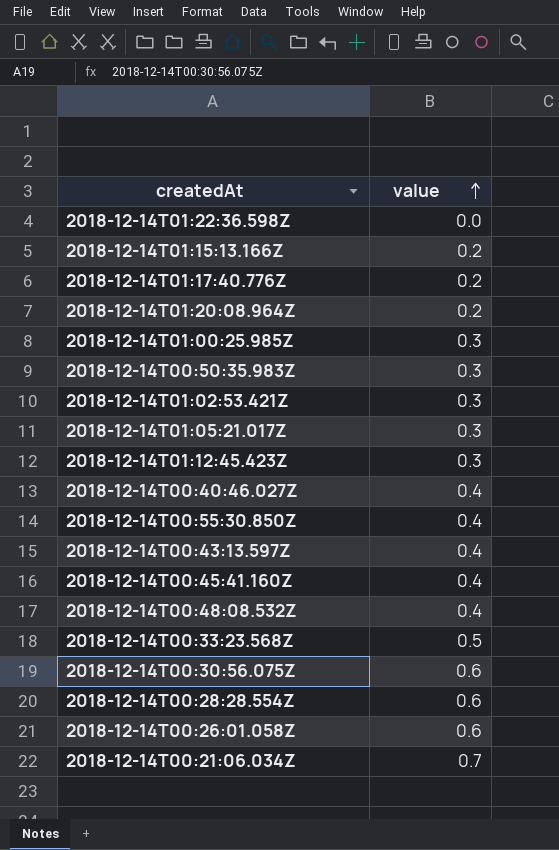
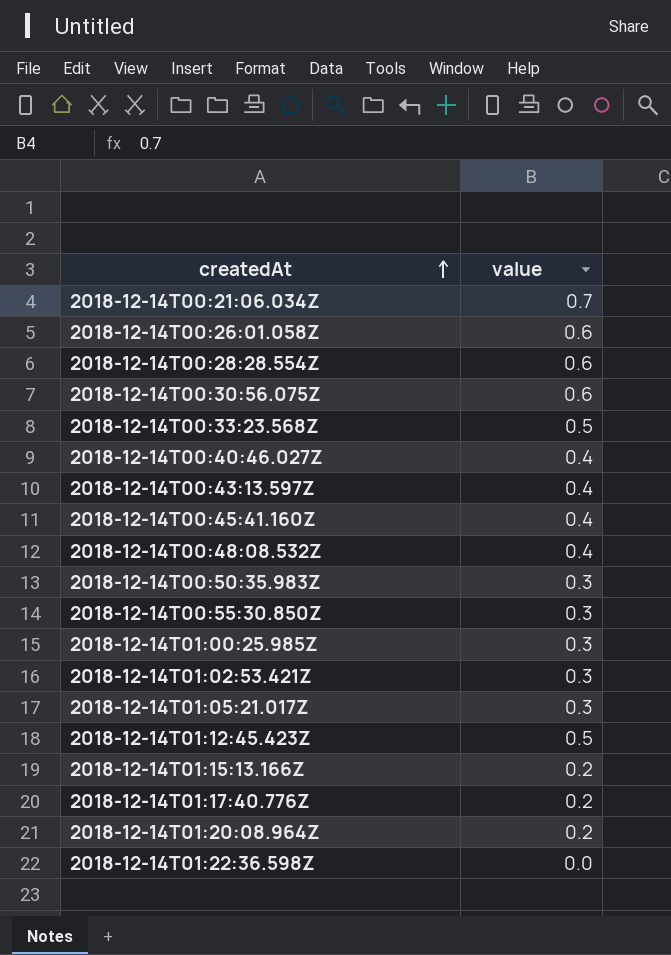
row order: value ascending -> createdAt ascending
2018-12-14T00:55:30.850Z | value: 0.4 -> 0.3
2018-12-14T01:12:45.423Z | value: 0.3 -> 0.5

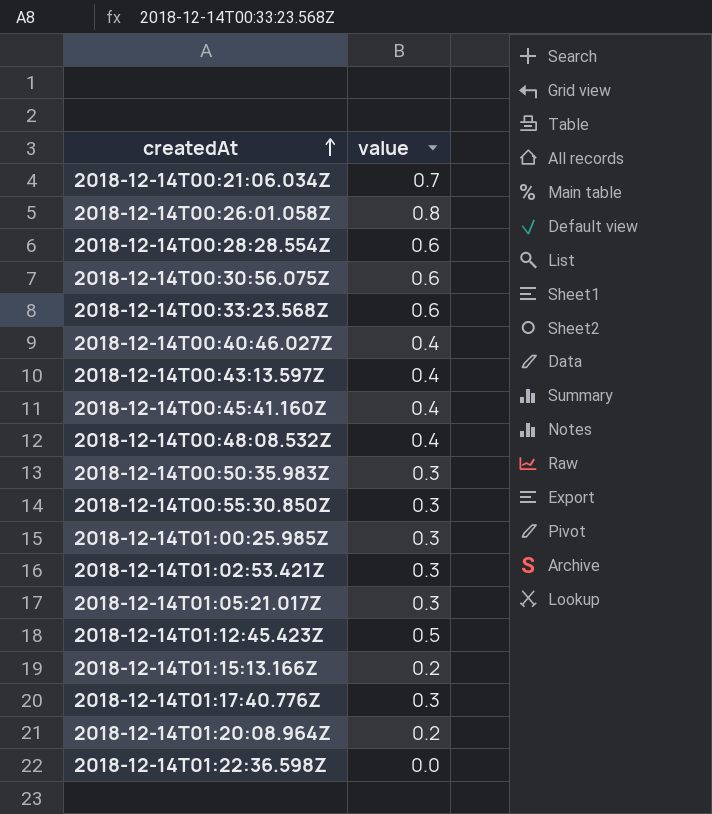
2018-12-14T00:26:01.058Z | value: 0.6 -> 0.8
2018-12-14T00:33:23.568Z | value: 0.5 -> 0.6
2018-12-14T01:17:40.776Z | value: 0.2 -> 0.3

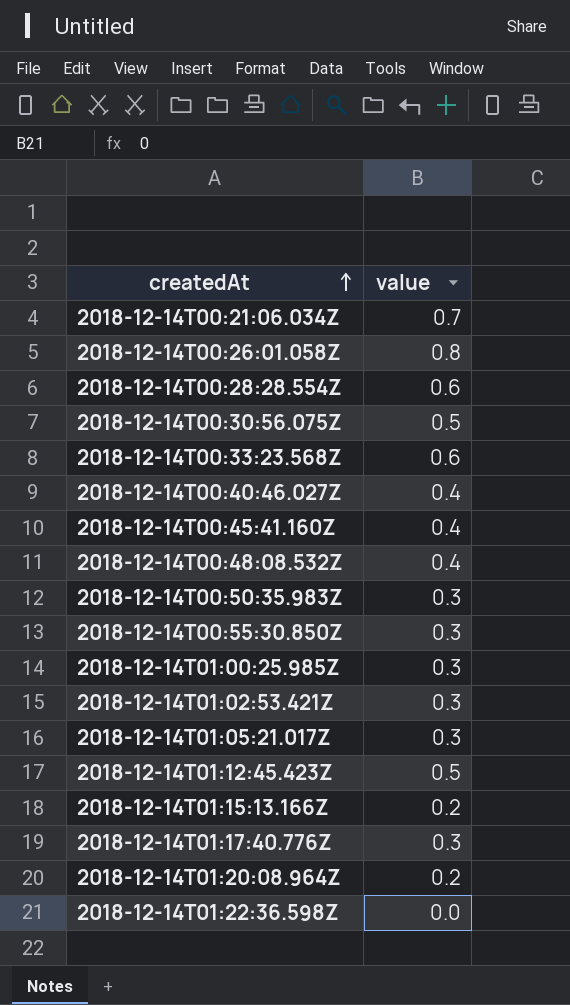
row 2018-12-14T00:43:13.597Z: 0.4 -> none
2018-12-14T00:30:56.075Z | value: 0.6 -> 0.5

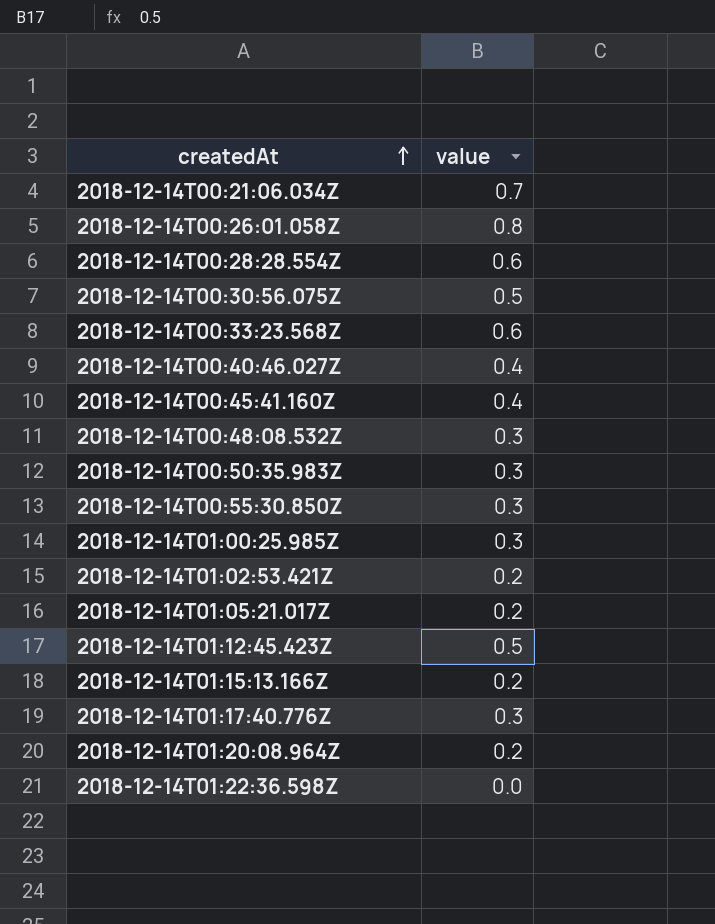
2018-12-14T00:48:08.532Z | value: 0.4 -> 0.3
2018-12-14T01:02:53.421Z | value: 0.3 -> 0.2
2018-12-14T01:05:21.017Z | value: 0.3 -> 0.2

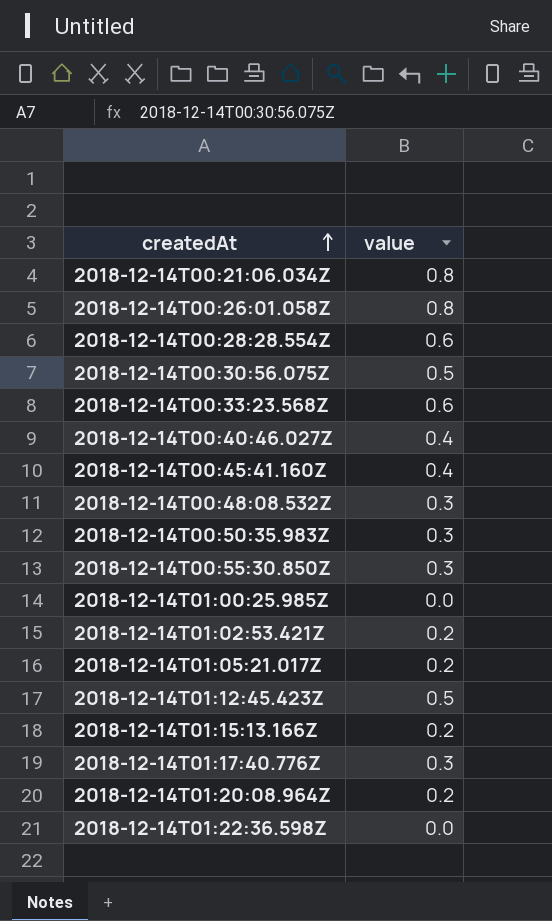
2018-12-14T00:21:06.034Z | value: 0.7 -> 0.8
2018-12-14T01:00:25.985Z | value: 0.3 -> 0.0

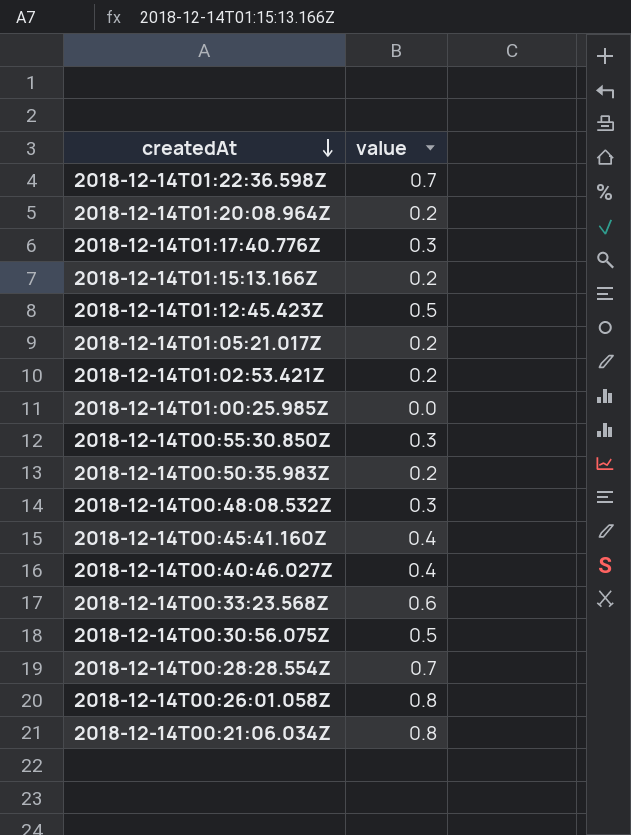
row order: createdAt ascending -> createdAt descending
2018-12-14T01:22:36.598Z | value: 0.0 -> 0.7
2018-12-14T00:50:35.983Z | value: 0.3 -> 0.2
2018-12-14T00:28:28.554Z | value: 0.6 -> 0.7

